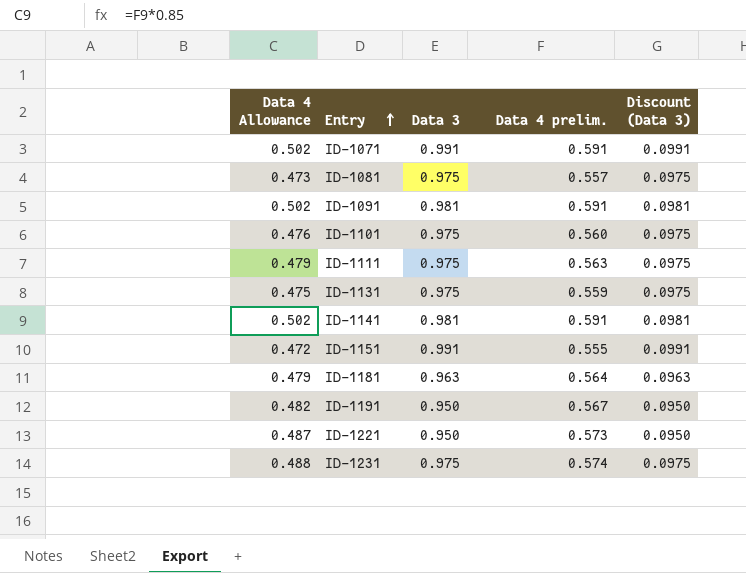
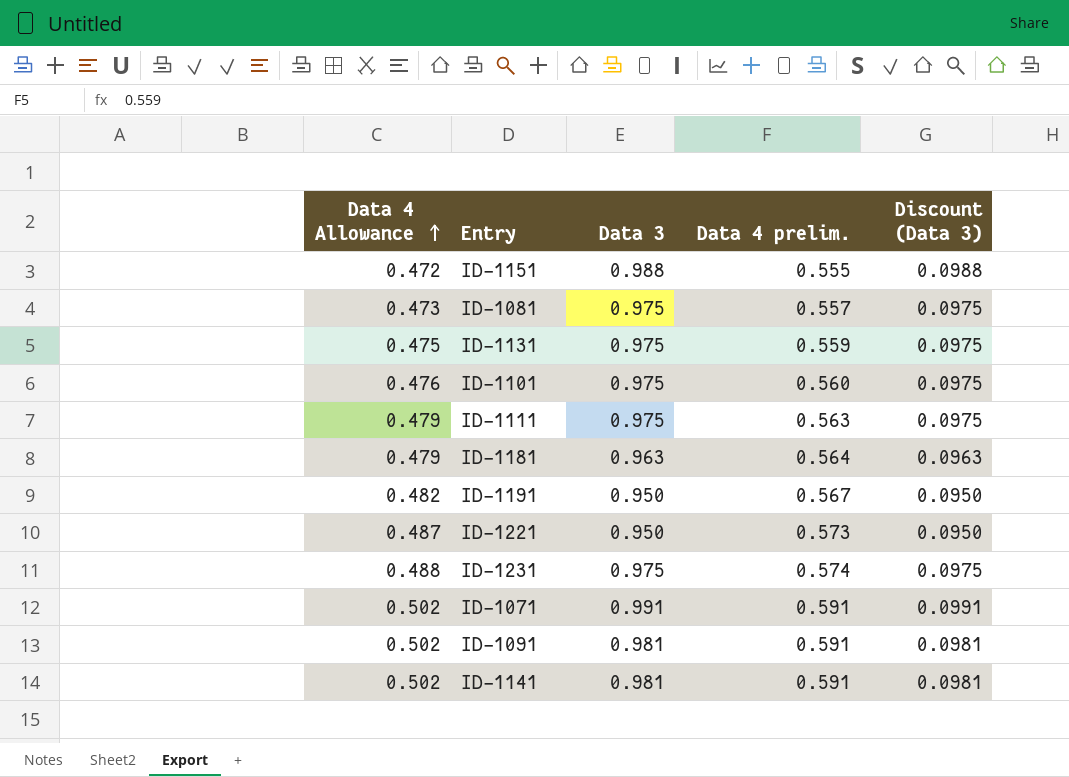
row order: Entry ascending -> Data 4 Allowance ascending
ID-1151 | Data 3: 0.991 -> 0.988
ID-1151 | Discount (Data 3): 0.0991 -> 0.0988

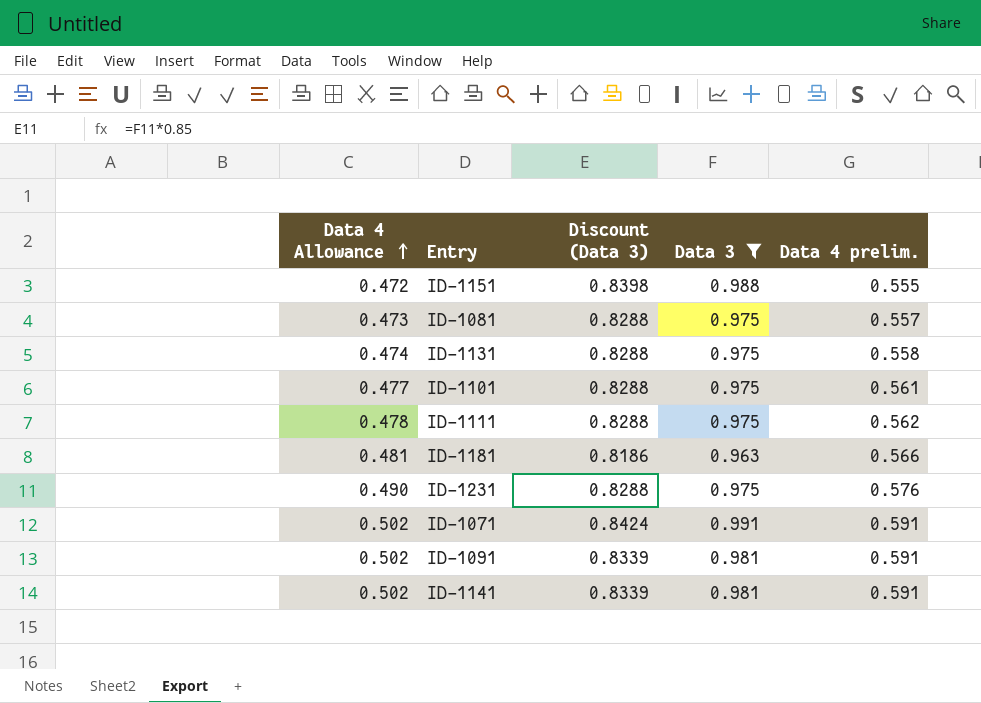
filter: none -> Data 3 != 0.950
column Discount (Data 3) | formula: [Data 3] * 0.1 -> [Data 3] * 0.85
column Discount (Data 3) | position: 5 -> 3
ID-1131 | Data 4 Allowance: 0.475 -> 0.474
ID-1131 | Data 4 prelim.: 0.559 -> 0.558
ID-1101 | Data 4 Allowance: 0.476 -> 0.477
ID-1101 | Data 4 prelim.: 0.560 -> 0.561
ID-1111 | Data 4 Allowance: 0.479 -> 0.478
ID-1111 | Data 4 prelim.: 0.563 -> 0.562
ID-1181 | Data 4 Allowance: 0.479 -> 0.481
ID-1181 | Data 4 prelim.: 0.564 -> 0.566
ID-1231 | Data 4 Allowance: 0.488 -> 0.490
ID-1231 | Data 4 prelim.: 0.574 -> 0.576

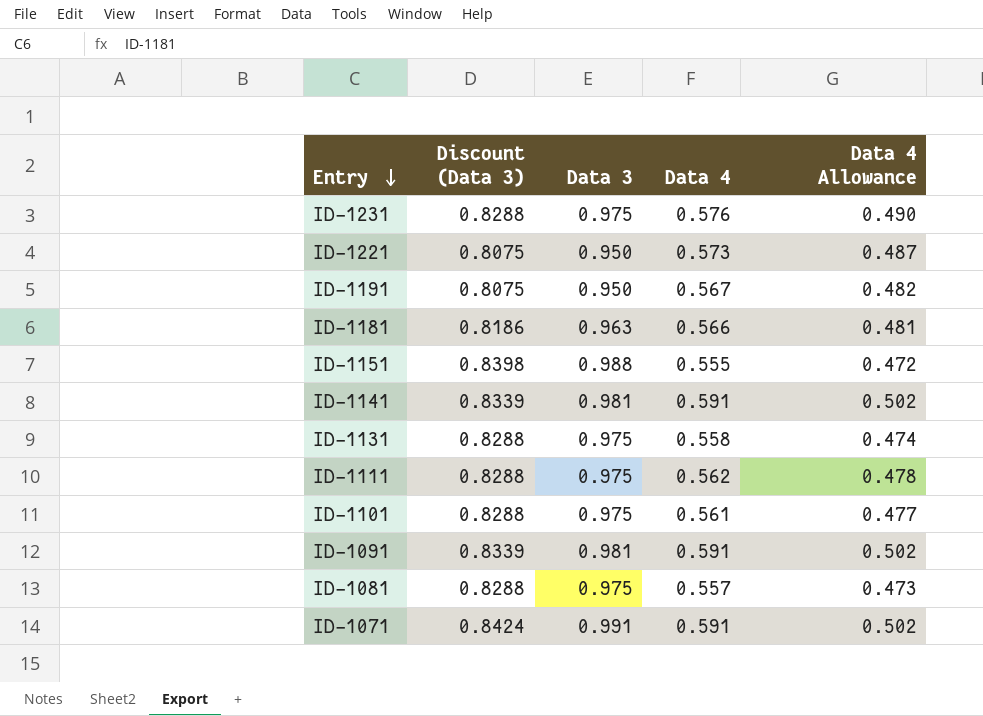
filter: Data 3 != 0.950 -> none
row order: Data 4 Allowance ascending -> Entry descending
column name: Data 4 prelim. -> Data 4
column Data 4 Allowance | position: 1 -> 5

